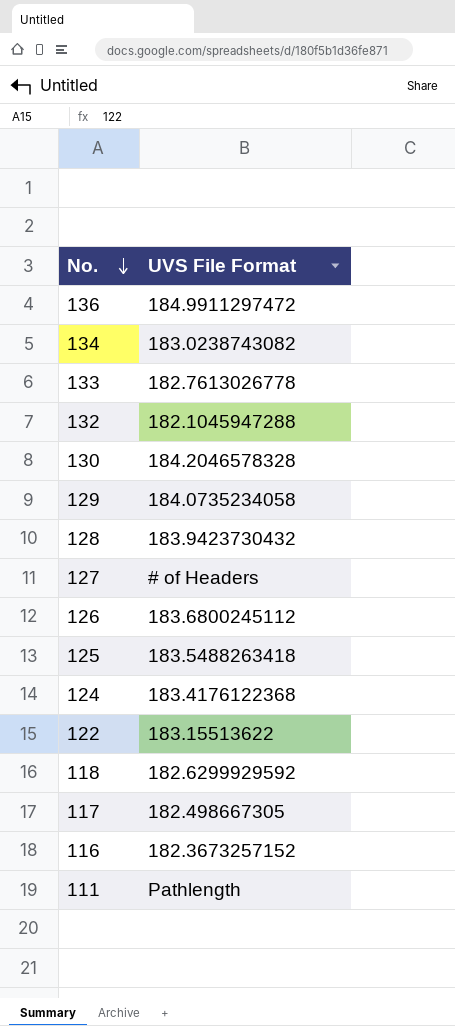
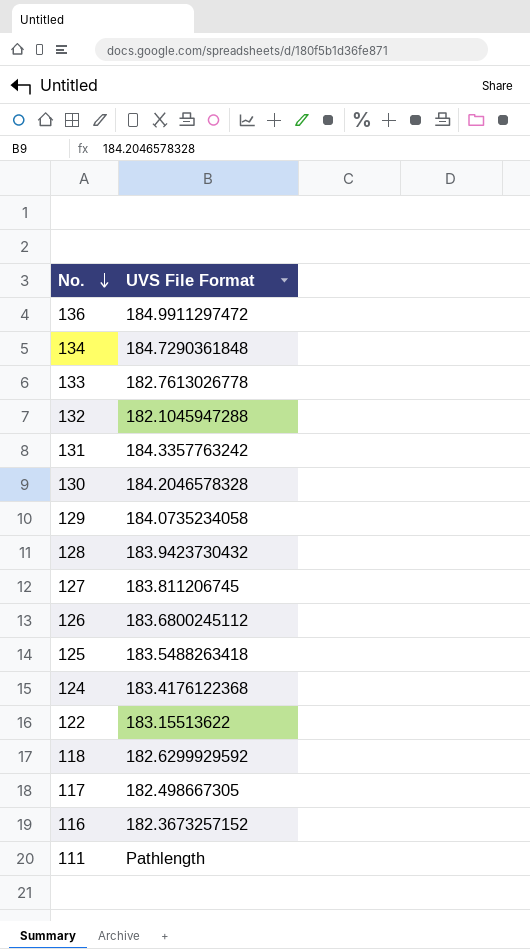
134 | UVS File Format: 183.0238743082 -> 184.7290361848
row 131: none -> 184.3357763242
127 | UVS File Format: # of Headers -> 183.811206745

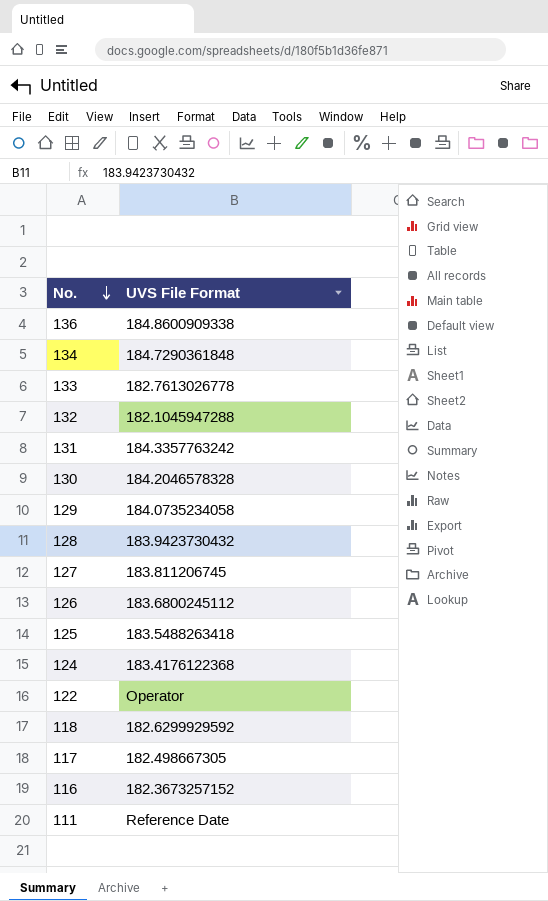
136 | UVS File Format: 184.9911297472 -> 184.8600909338
122 | UVS File Format: 183.15513622 -> Operator
111 | UVS File Format: Pathlength -> Reference Date

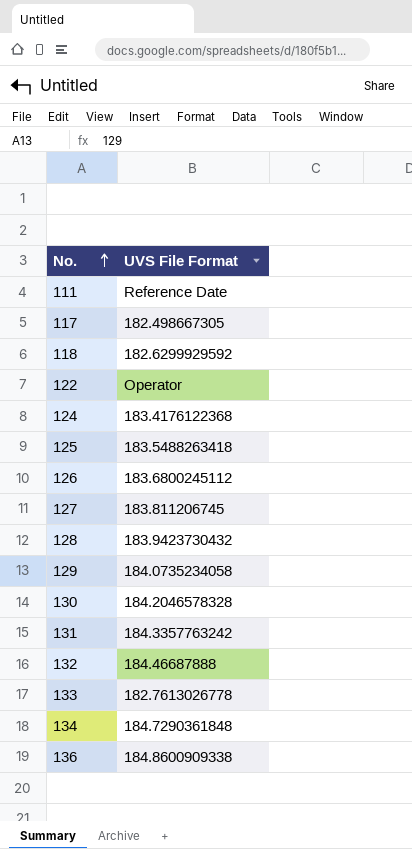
row order: No. descending -> No. ascending
row 116: 182.3673257152 -> none
132 | UVS File Format: 182.1045947288 -> 184.46687888

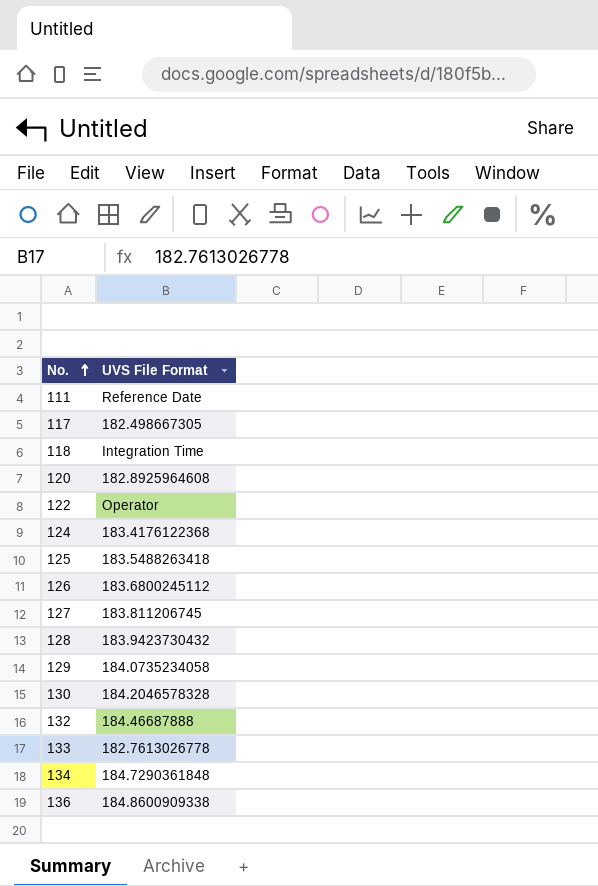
row 131: 184.3357763242 -> none
118 | UVS File Format: 182.6299929592 -> Integration Time
row 120: none -> 182.8925964608

